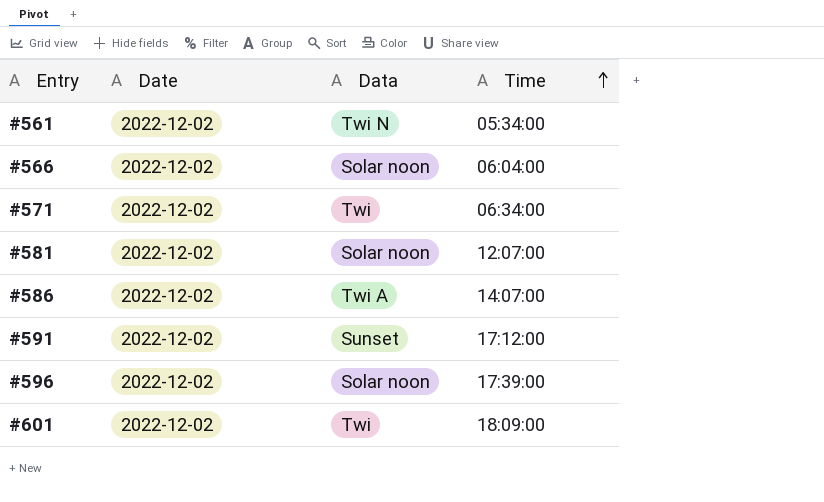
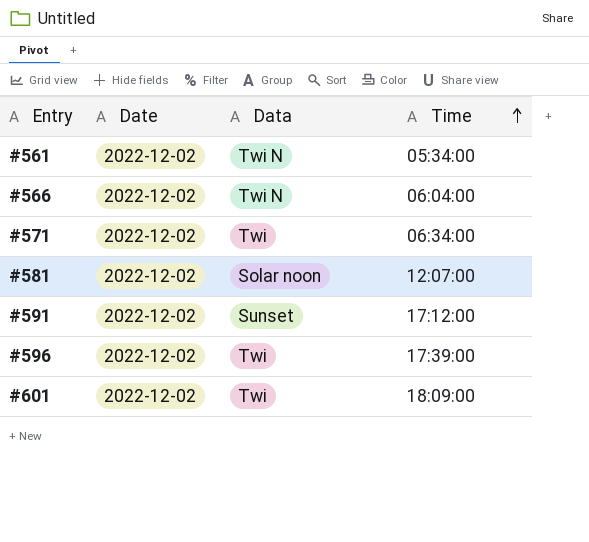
row #586: 2022-12-02 | Twi A | 14:07:00 -> none
#566 | Data: Solar noon -> Twi N
#596 | Data: Solar noon -> Twi

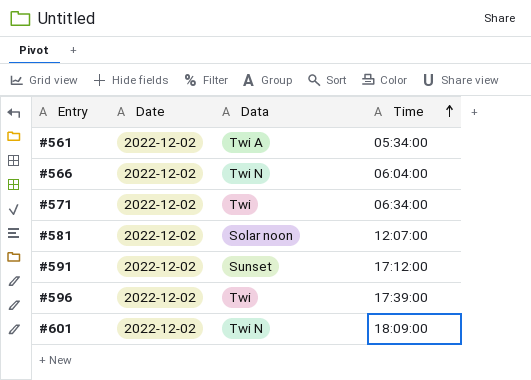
#561 | Data: Twi N -> Twi A
#601 | Data: Twi -> Twi N

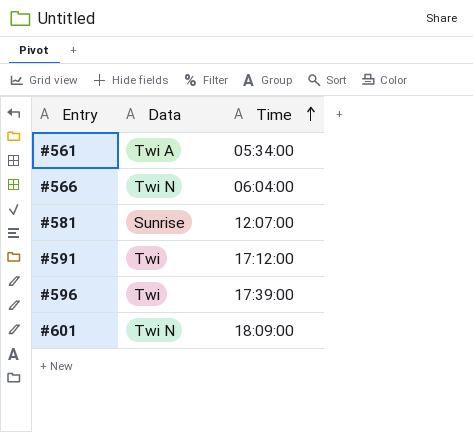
column Date | position: 2 -> none
row #571: 2022-12-02 | Twi | 06:34:00 -> none
#581 | Data: Solar noon -> Sunrise
#591 | Data: Sunset -> Twi

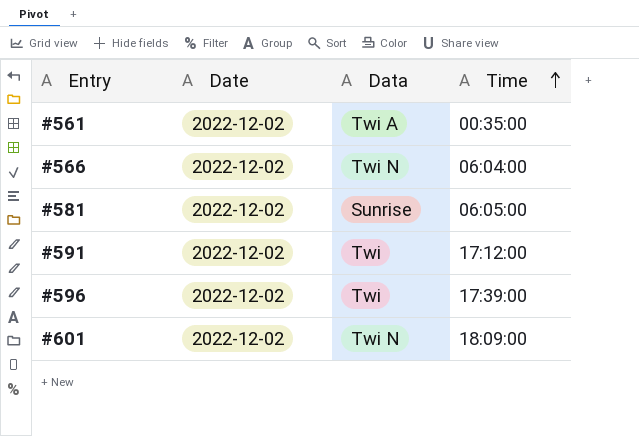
column Date | position: none -> 2
#561 | Time: 05:34:00 -> 00:35:00
#581 | Time: 12:07:00 -> 06:05:00

